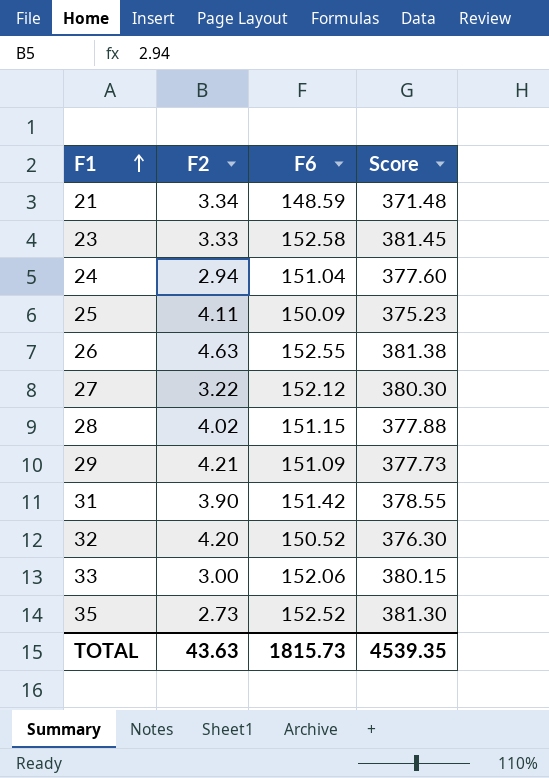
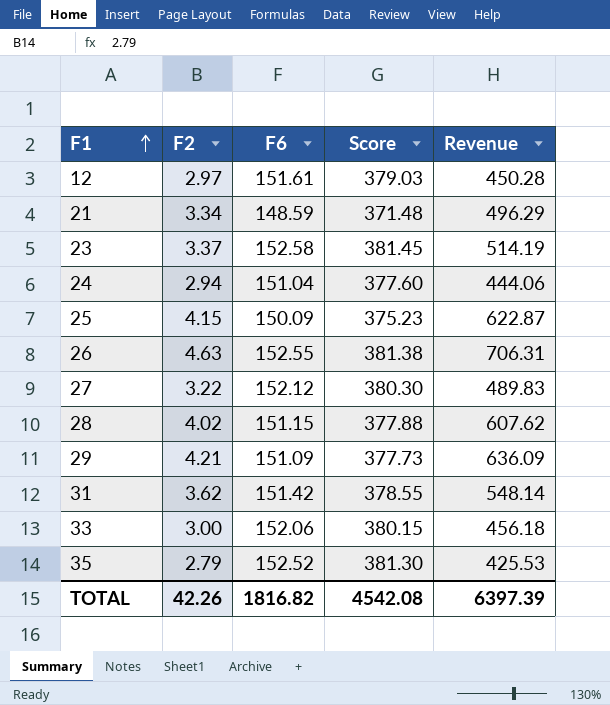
column Revenue | formula: none -> [F2] * [F6]
row 32: 4.20 | 150.52 | 376.30 -> none
row 12: none -> 2.97 | 151.61 | 379.03 | 450.28
23 | F2: 3.33 -> 3.37
25 | F2: 4.11 -> 4.15
31 | F2: 3.90 -> 3.62
35 | F2: 2.73 -> 2.79
TOTAL | F2: 43.63 -> 42.26
TOTAL | F6: 1815.73 -> 1816.82
TOTAL | Score: 4539.35 -> 4542.08

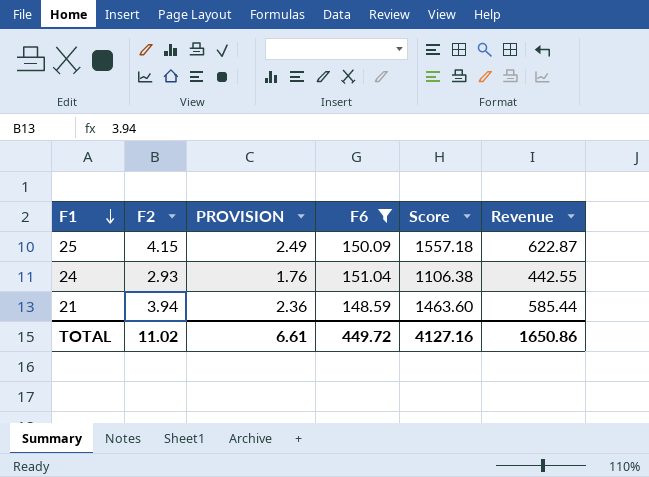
filter: none -> F6 <= 151.04
row order: F1 ascending -> F1 descending
column PROVISION | formula: none -> [F2] * 0.6
column Score | formula: [F6] * 2.5 -> [Revenue] * 2.5
24 | F2: 2.94 -> 2.93
24 | Revenue: 444.06 -> 442.55
21 | F2: 3.34 -> 3.94
21 | Revenue: 496.29 -> 585.44
TOTAL | F2: 42.26 -> 11.02
TOTAL | F6: 1816.82 -> 449.72
TOTAL | Score: 4542.08 -> 4127.16
TOTAL | Revenue: 6397.39 -> 1650.86

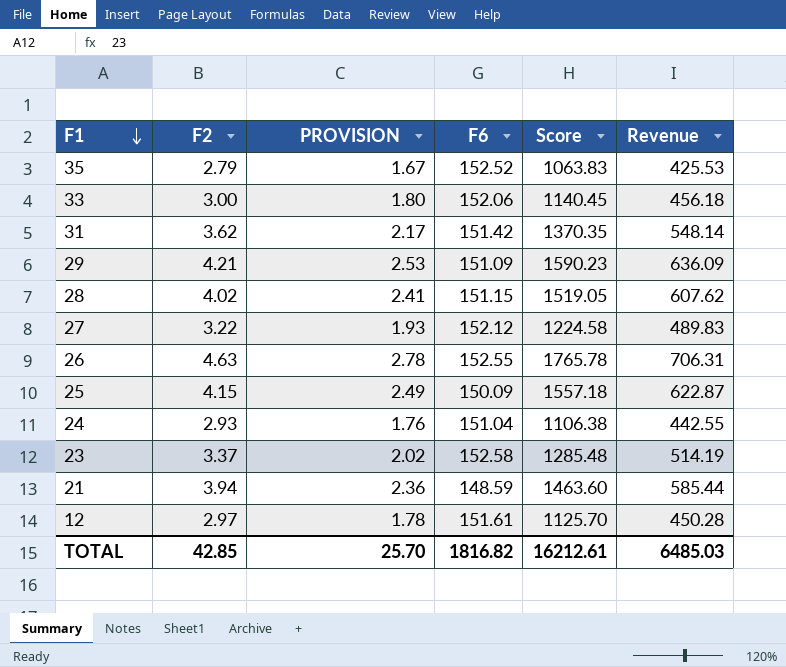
filter: F6 <= 151.04 -> none
TOTAL | F2: 11.02 -> 42.85
TOTAL | PROVISION: 6.61 -> 25.70
TOTAL | F6: 449.72 -> 1816.82
TOTAL | Score: 4127.16 -> 16212.61
TOTAL | Revenue: 1650.86 -> 6485.03

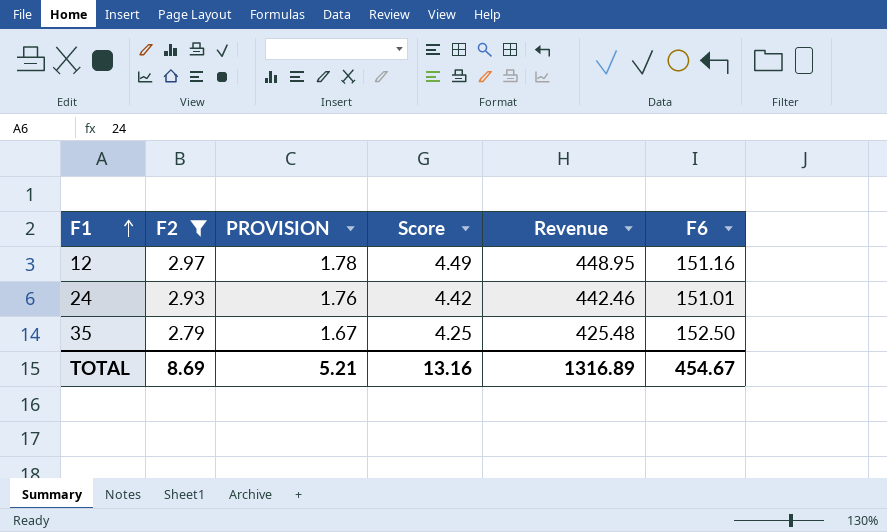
filter: none -> F2 <= 2.97
row order: F1 descending -> F1 ascending
column Score | formula: [Revenue] * 2.5 -> [Revenue] * 0.01
column F6 | position: 4 -> 6
12 | Revenue: 450.28 -> 448.95
12 | F6: 151.61 -> 151.16
24 | Revenue: 442.55 -> 442.46
24 | F6: 151.04 -> 151.01
35 | Revenue: 425.53 -> 425.48
35 | F6: 152.52 -> 152.50
TOTAL | F2: 42.85 -> 8.69
TOTAL | PROVISION: 25.70 -> 5.21
TOTAL | Score: 16212.61 -> 13.16
TOTAL | Revenue: 6485.03 -> 1316.89
TOTAL | F6: 1816.82 -> 454.67

